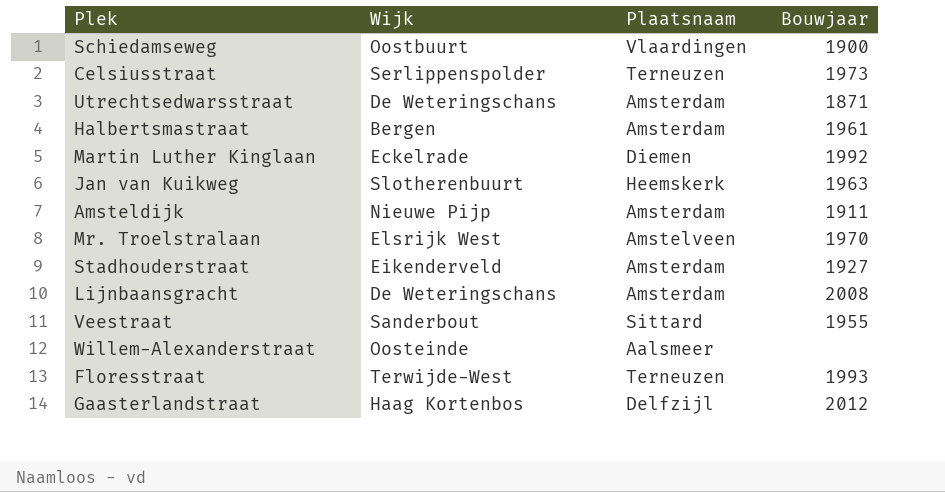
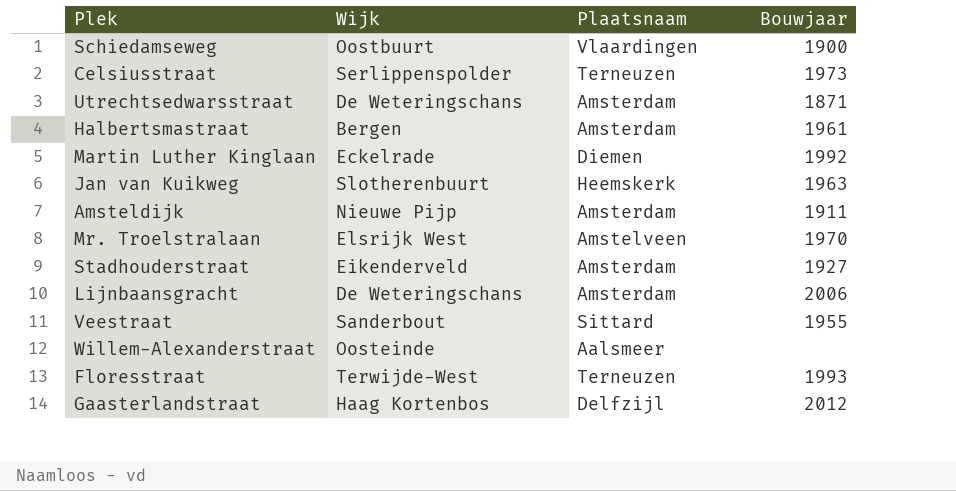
Lijnbaansgracht | Bouwjaar: 2008 -> 2006

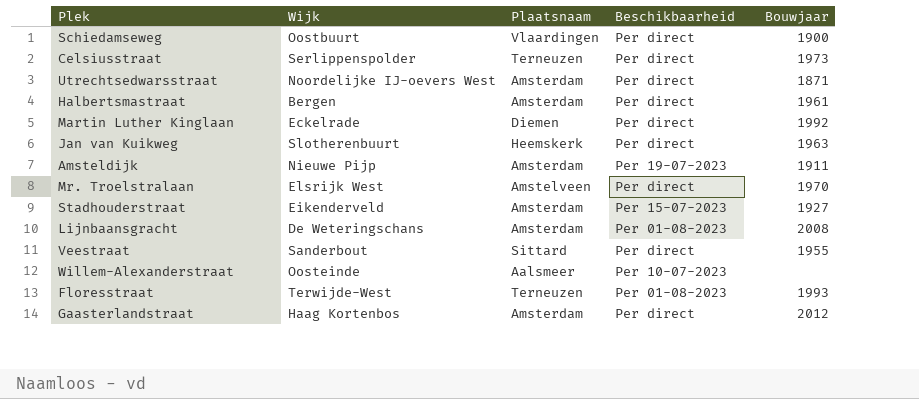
column Beschikbaarheid | position: none -> 4
Utrechtsedwarsstraat | Wijk: De Weteringschans -> Noordelijke IJ-oevers West
Lijnbaansgracht | Bouwjaar: 2006 -> 2008
Gaasterlandstraat | Plaatsnaam: Delfzijl -> Amsterdam

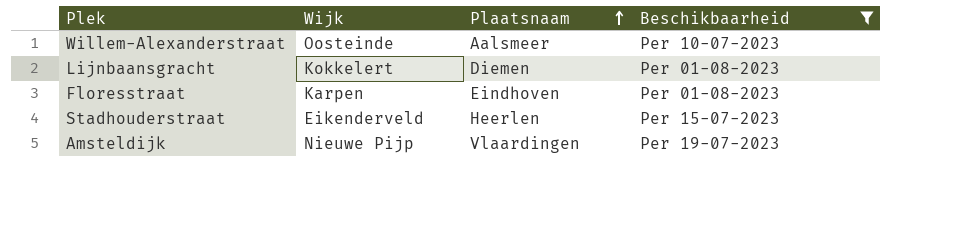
filter: none -> Beschikbaarheid != Per direct
row order: none -> Plaatsnaam ascending
column Bouwjaar | position: 5 -> none
Lijnbaansgracht | Wijk: De Weteringschans -> Kokkelert
Lijnbaansgracht | Plaatsnaam: Amsterdam -> Diemen
Floresstraat | Wijk: Terwijde-West -> Karpen
Floresstraat | Plaatsnaam: Terneuzen -> Eindhoven
Stadhouderstraat | Plaatsnaam: Amsterdam -> Heerlen
Amsteldijk | Plaatsnaam: Amsterdam -> Vlaardingen

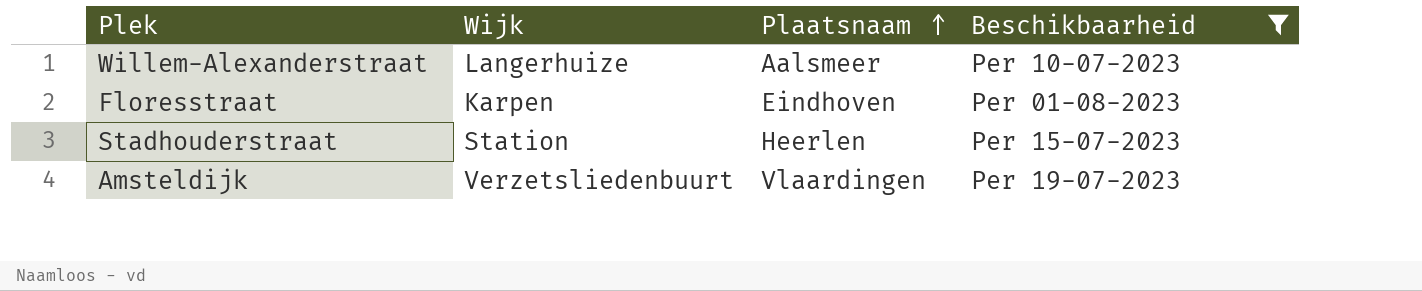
row Lijnbaansgracht: Kokkelert | Diemen | Per 01-08-2023 -> none
Willem-Alexanderstraat | Wijk: Oosteinde -> Langerhuize
Stadhouderstraat | Wijk: Eikenderveld -> Station
Amsteldijk | Wijk: Nieuwe Pijp -> Verzetsliedenbuurt

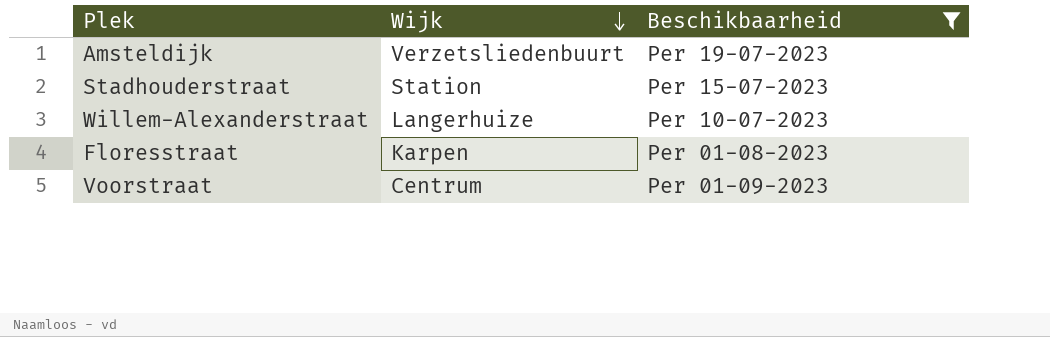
row order: Plaatsnaam ascending -> Wijk descending
column Plaatsnaam | position: 3 -> none
row Voorstraat: none -> Centrum | Per 01-09-2023

